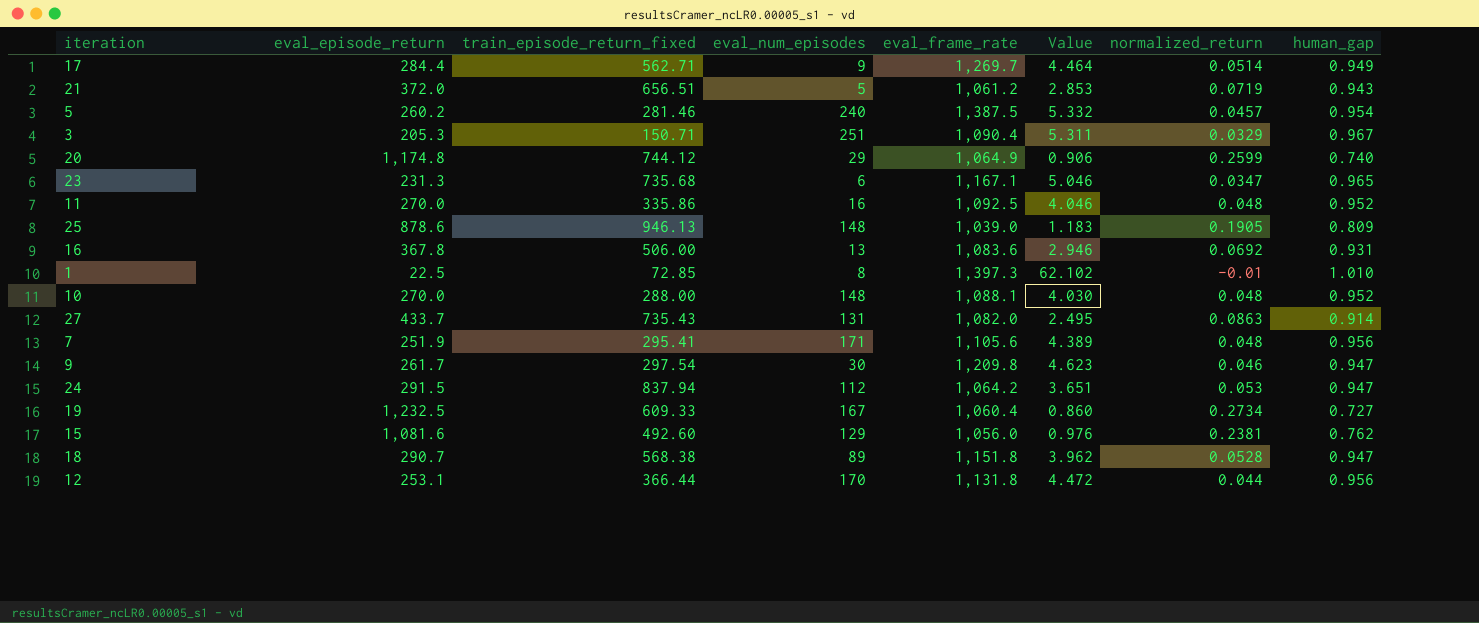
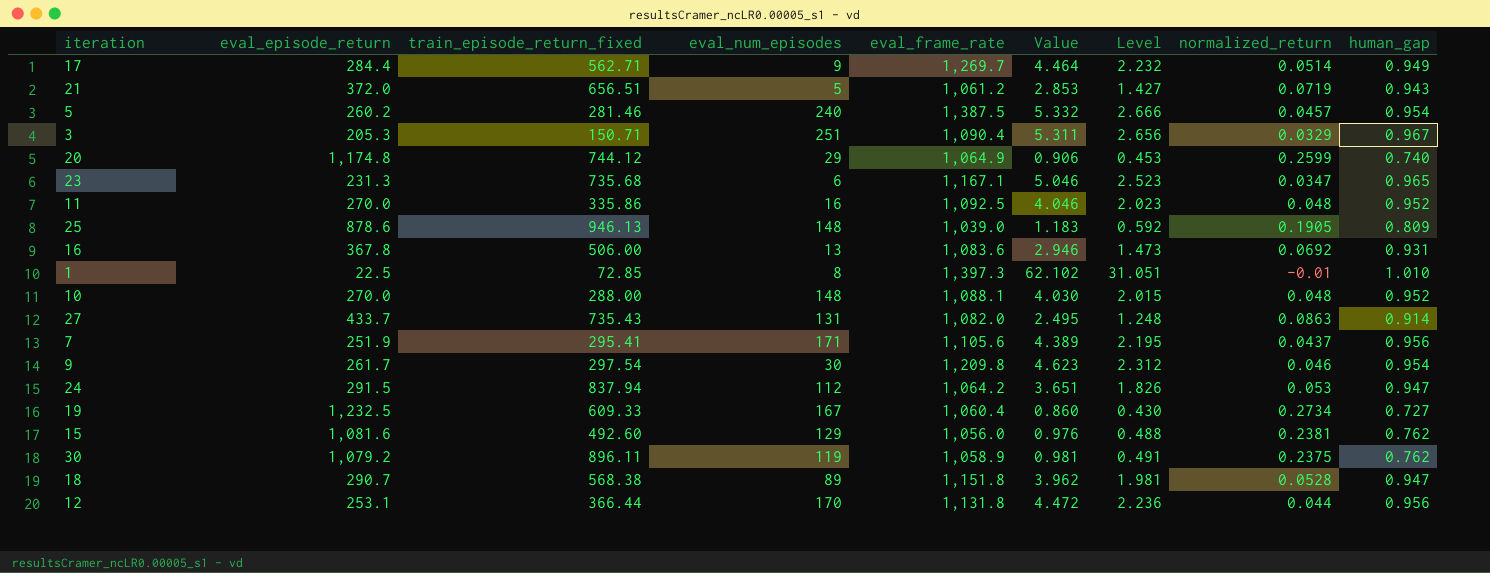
column Level | formula: none -> [Value] * 0.5
7 | normalized_return: 0.048 -> 0.0437
9 | human_gap: 0.947 -> 0.954
row 30: none -> 1,079.2 | 896.11 | 119 | 1,058.9 | 0.981 | 0.491 | 0.2375 | 0.762

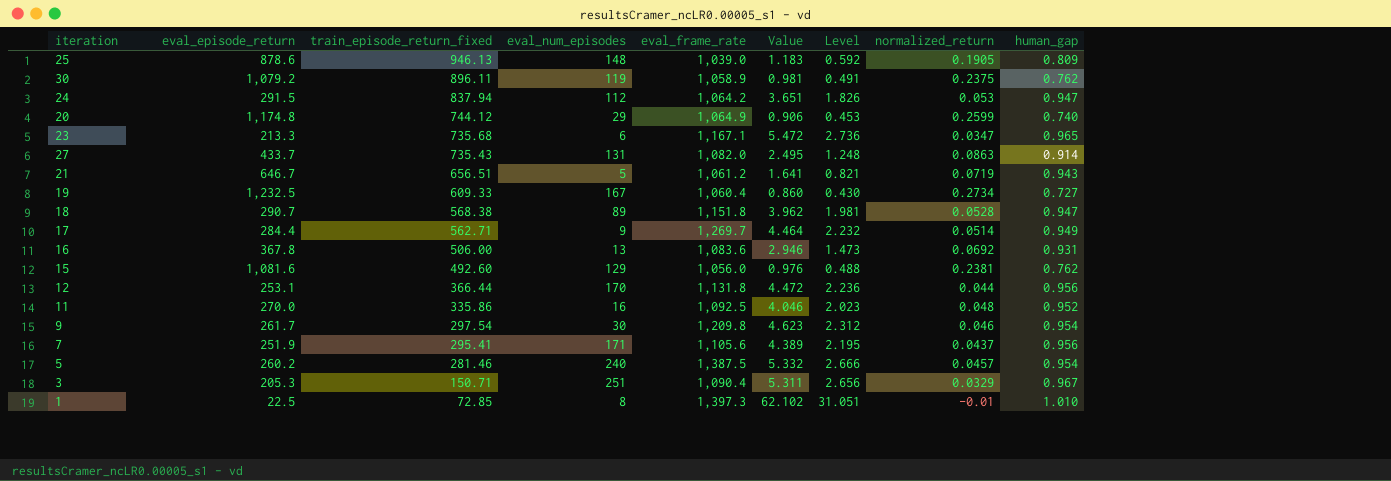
row order: none -> train_episode_return_fixed descending
row 10: 270.0 | 288.00 | 148 | 1,088.1 | 4.030 | 2.015 | 0.048 | 0.952 -> none
23 | eval_episode_return: 231.3 -> 213.3
23 | Value: 5.046 -> 5.472
23 | Level: 2.523 -> 2.736
21 | eval_episode_return: 372.0 -> 646.7
21 | Value: 2.853 -> 1.641
21 | Level: 1.427 -> 0.821

